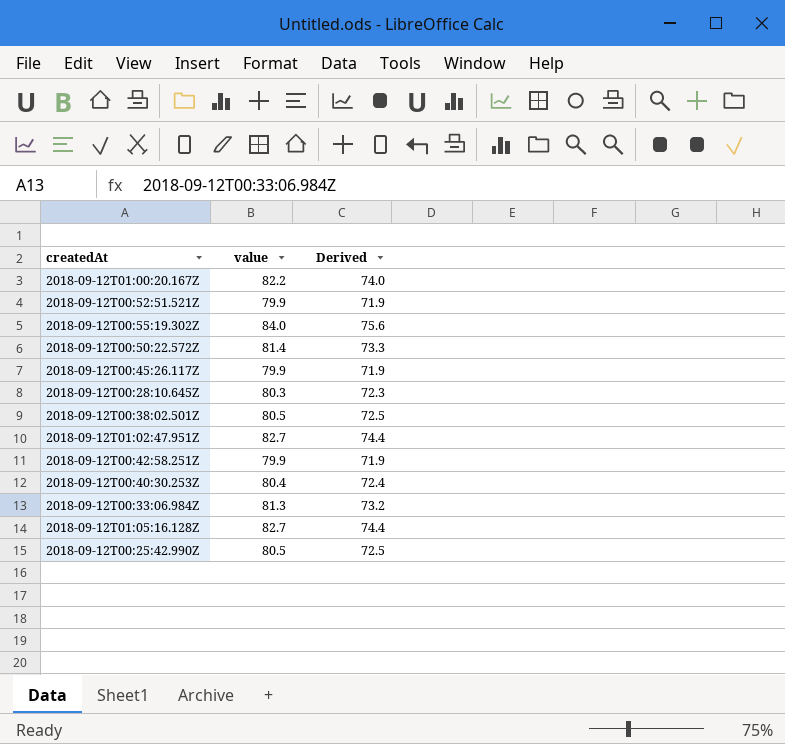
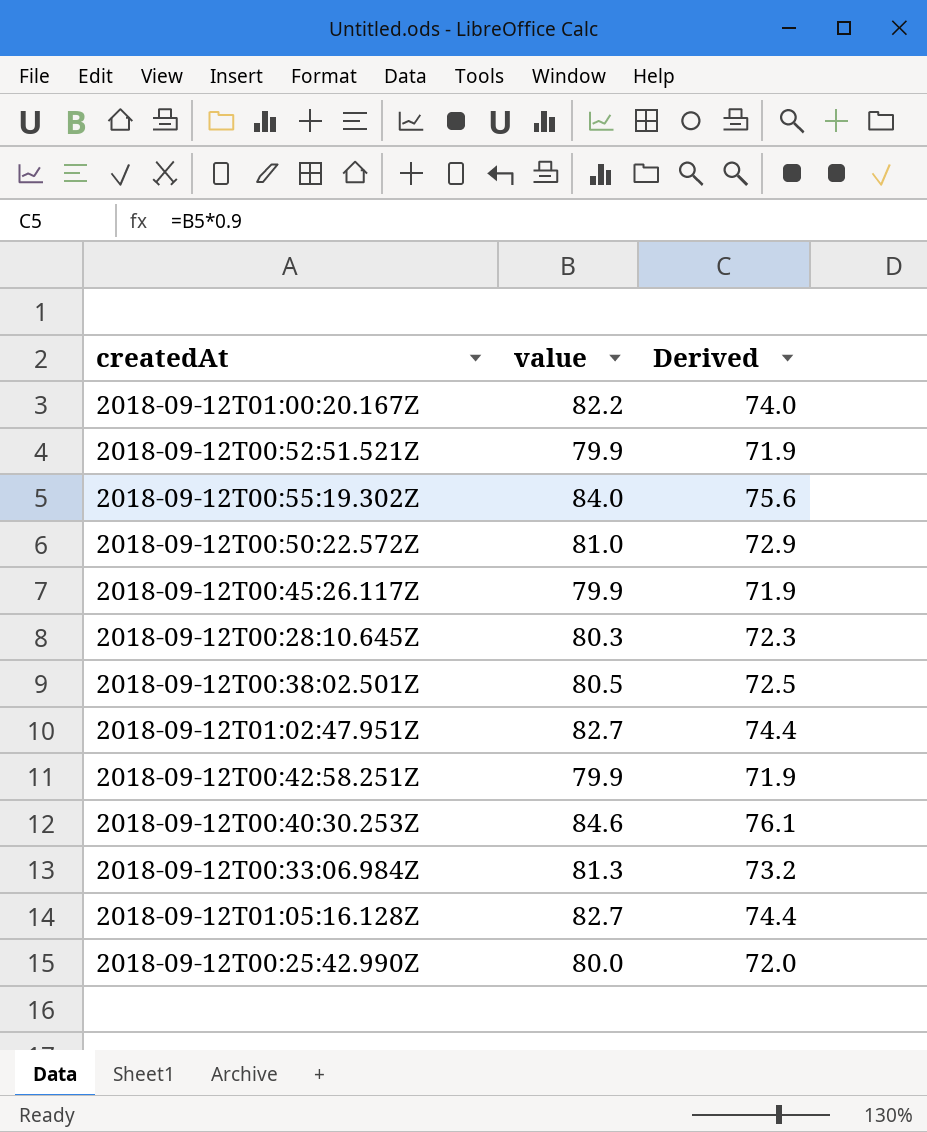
2018-09-12T00:50:22.572Z | value: 81.4 -> 81.0
2018-09-12T00:50:22.572Z | Derived: 73.3 -> 72.9
2018-09-12T00:40:30.253Z | value: 80.4 -> 84.6
2018-09-12T00:40:30.253Z | Derived: 72.4 -> 76.1
2018-09-12T00:25:42.990Z | value: 80.5 -> 80.0
2018-09-12T00:25:42.990Z | Derived: 72.5 -> 72.0

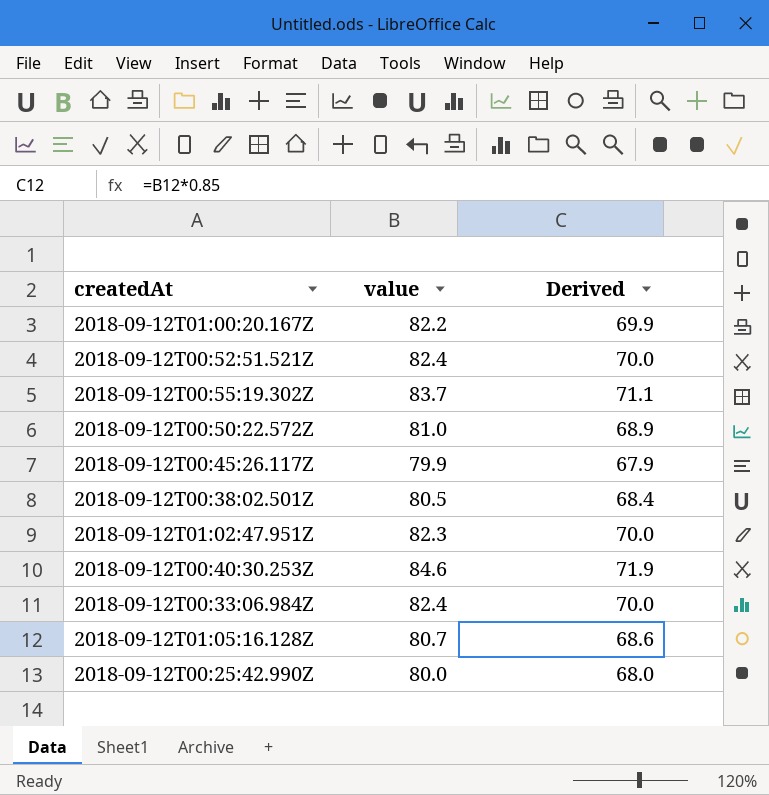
column Derived | formula: [value] * 0.9 -> [value] * 0.85
row 2018-09-12T00:28:10.645Z: 80.3 | 72.3 -> none
row 2018-09-12T00:42:58.251Z: 79.9 | 71.9 -> none
2018-09-12T00:52:51.521Z | value: 79.9 -> 82.4
2018-09-12T00:55:19.302Z | value: 84.0 -> 83.7
2018-09-12T01:02:47.951Z | value: 82.7 -> 82.3
2018-09-12T00:33:06.984Z | value: 81.3 -> 82.4
2018-09-12T01:05:16.128Z | value: 82.7 -> 80.7

